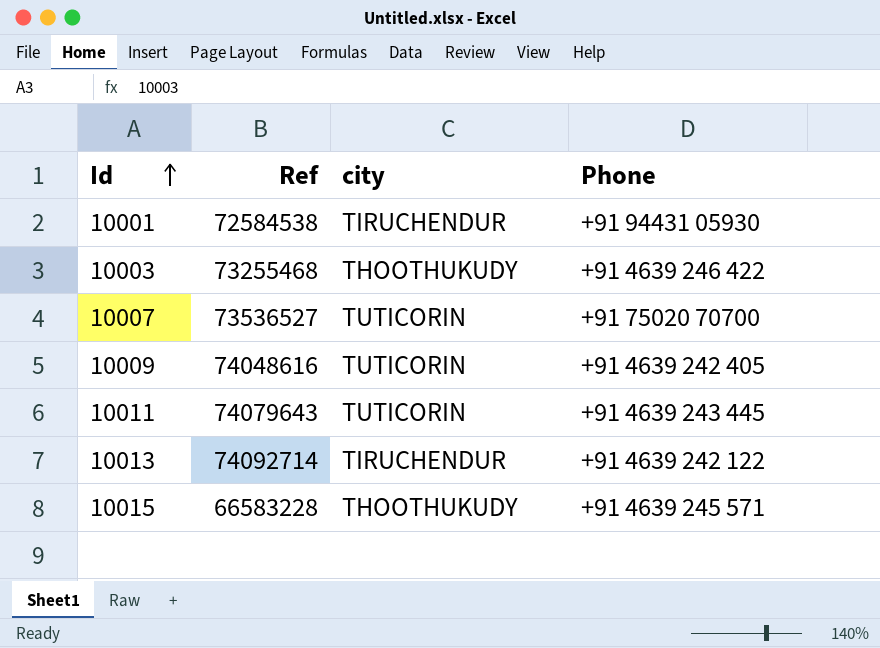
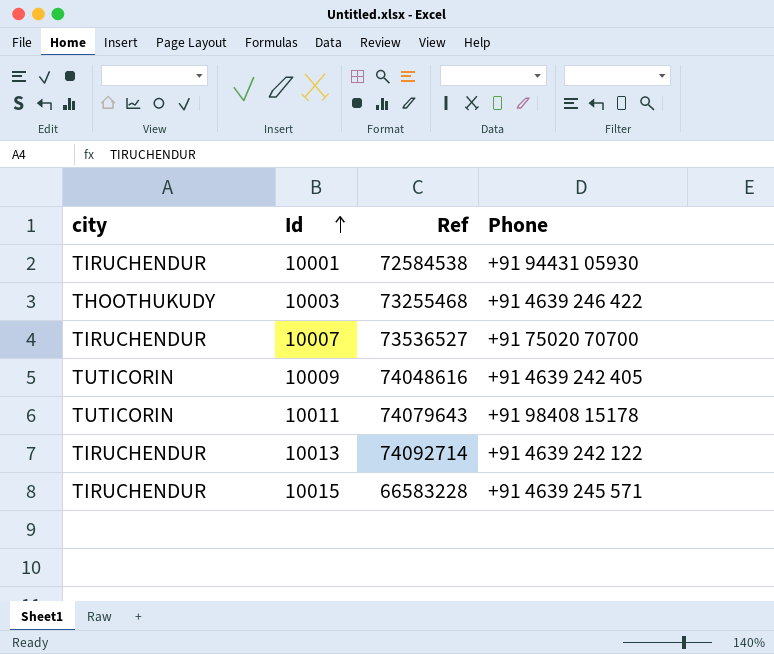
column city | position: 3 -> 1
10007 | city: TUTICORIN -> TIRUCHENDUR
10011 | Phone: +91 4639 243 445 -> +91 98408 15178
10015 | city: THOOTHUKUDY -> TIRUCHENDUR

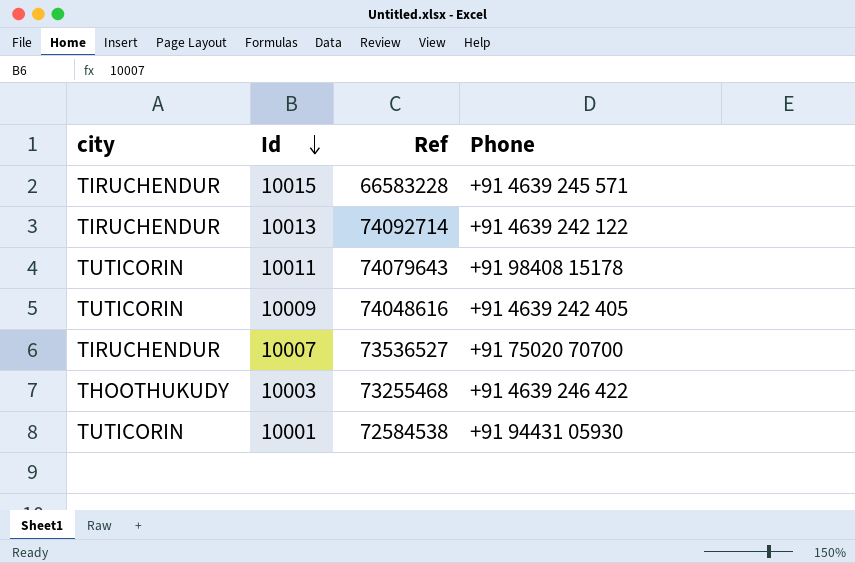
row order: Id ascending -> Id descending
10001 | city: TIRUCHENDUR -> TUTICORIN

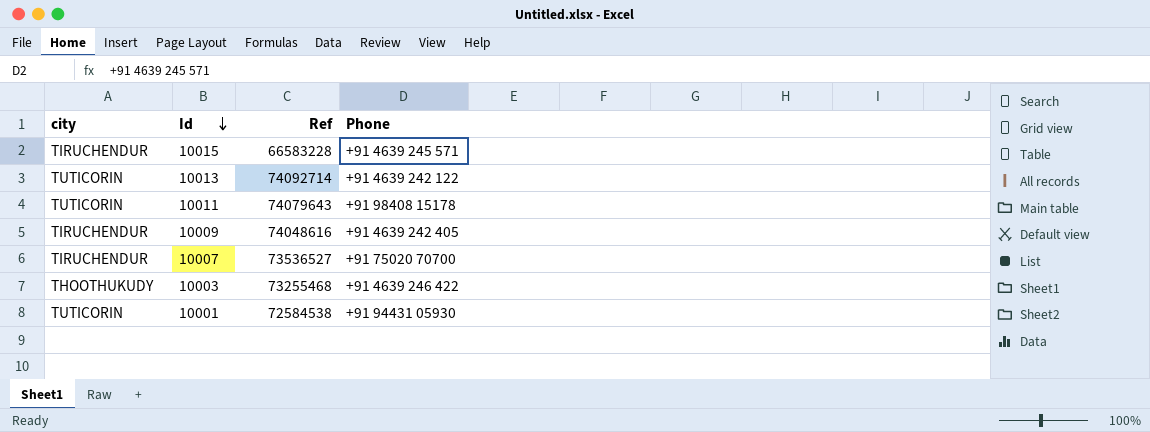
10013 | city: TIRUCHENDUR -> TUTICORIN
10009 | city: TUTICORIN -> TIRUCHENDUR

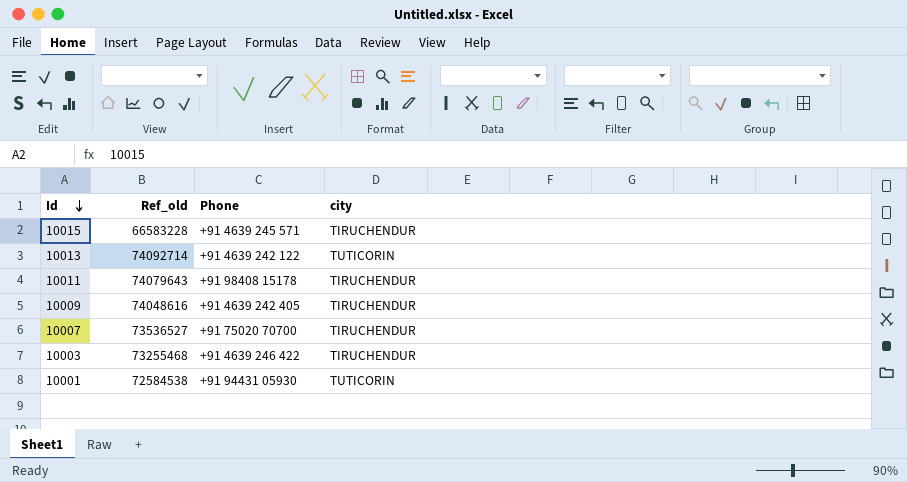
column name: Ref -> Ref_old
column city | position: 1 -> 4
10011 | city: TUTICORIN -> TIRUCHENDUR
10003 | city: THOOTHUKUDY -> TIRUCHENDUR

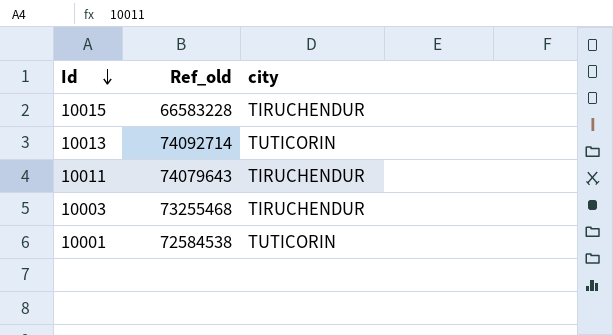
column Phone | position: 3 -> none
row 10009: 74048616 | +91 4639 242 405 | TIRUCHENDUR -> none
row 10007: 73536527 | +91 75020 70700 | TIRUCHENDUR -> none

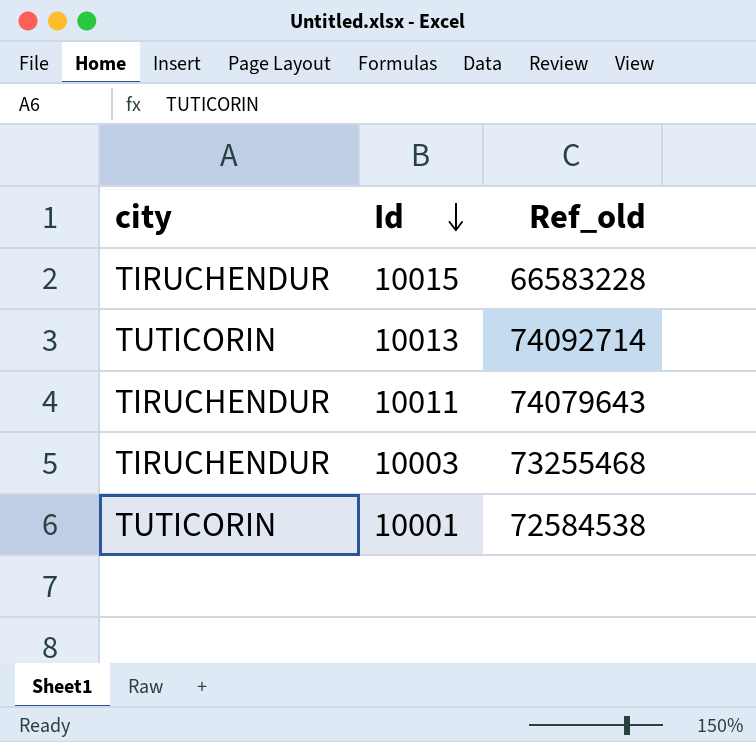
column city | position: 3 -> 1

